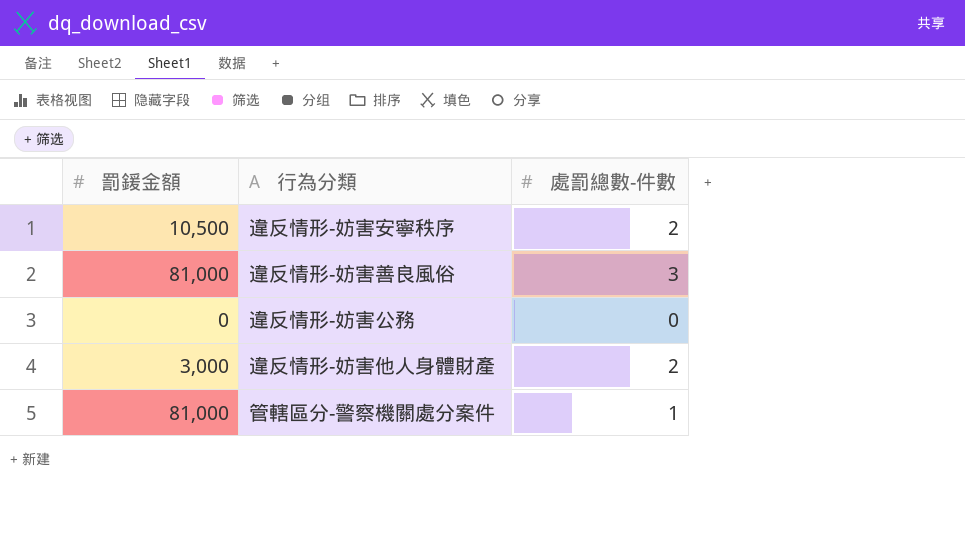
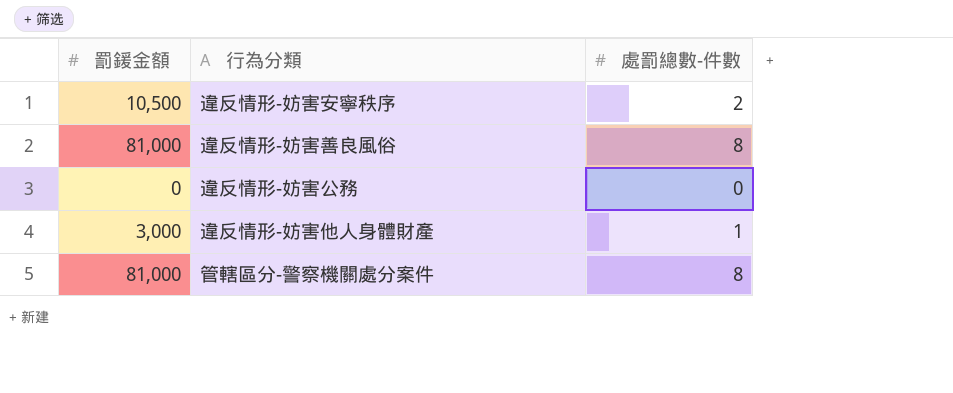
違反情形-妨害善良風俗 | 處罰總數-件數: 3 -> 8
違反情形-妨害他人身體財產 | 處罰總數-件數: 2 -> 1
管轄區分-警察機關處分案件 | 處罰總數-件數: 1 -> 8

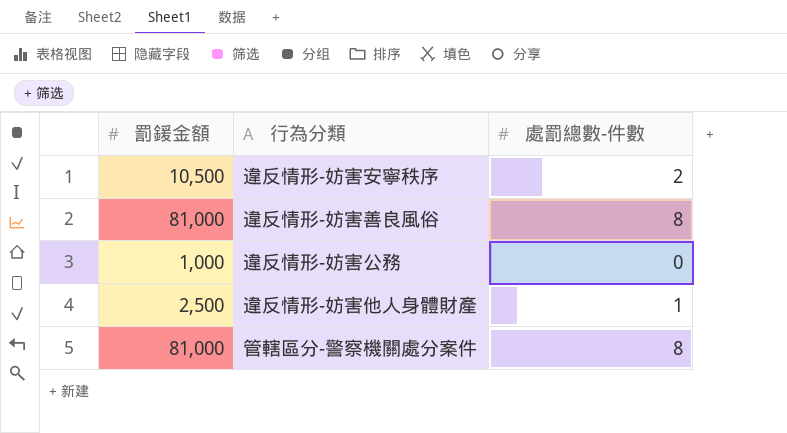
違反情形-妨害公務 | 罰鍰金額: 0 -> 1,000
違反情形-妨害他人身體財產 | 罰鍰金額: 3,000 -> 2,500

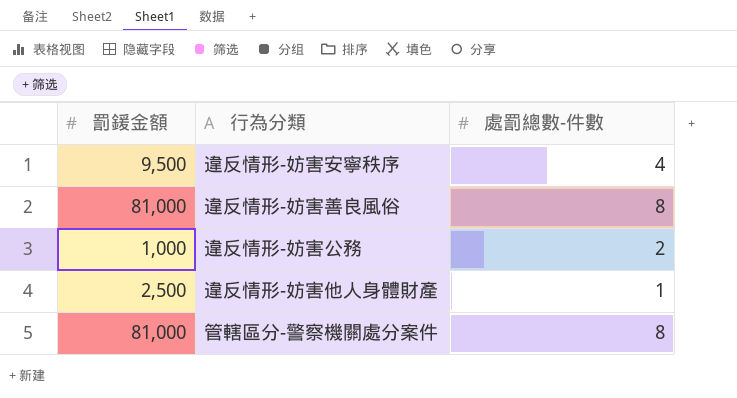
違反情形-妨害安寧秩序 | 罰鍰金額: 10,500 -> 9,500
違反情形-妨害安寧秩序 | 處罰總數-件數: 2 -> 4
違反情形-妨害公務 | 處罰總數-件數: 0 -> 2

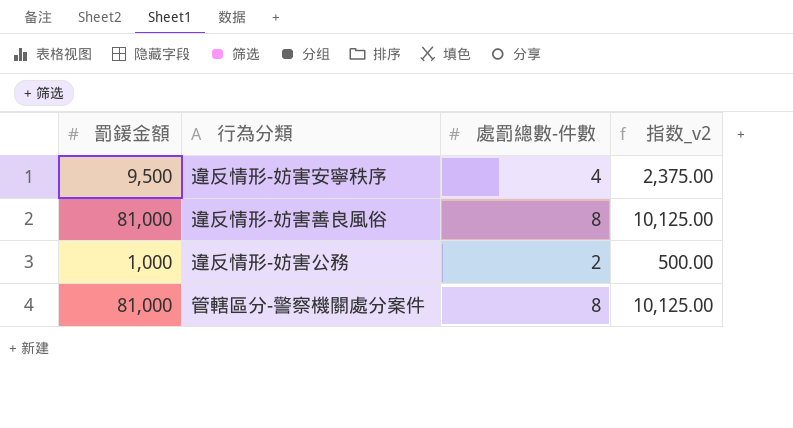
column 指数_v2 | formula: none -> [罰鍰金額] / [處罰總數-件數]
row 違反情形-妨害他人身體財產: 2,500 | 1 -> none

